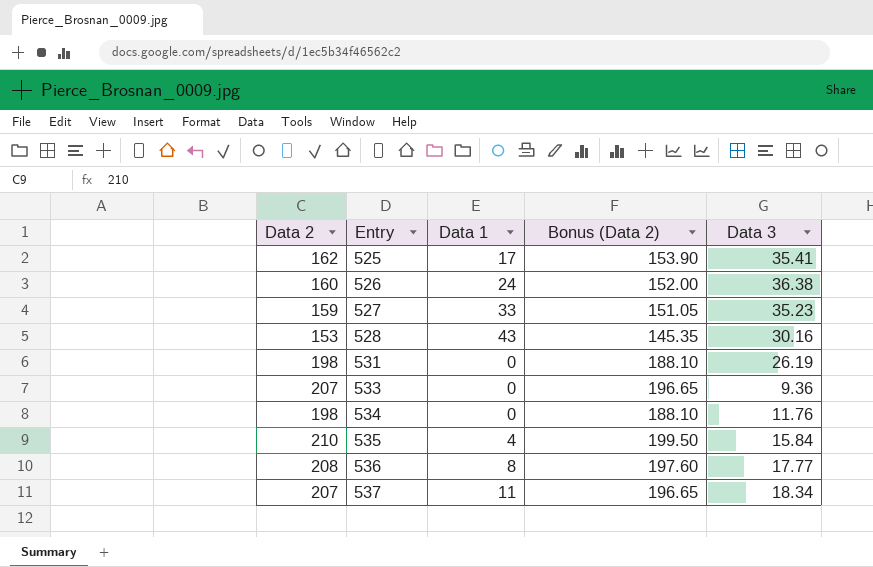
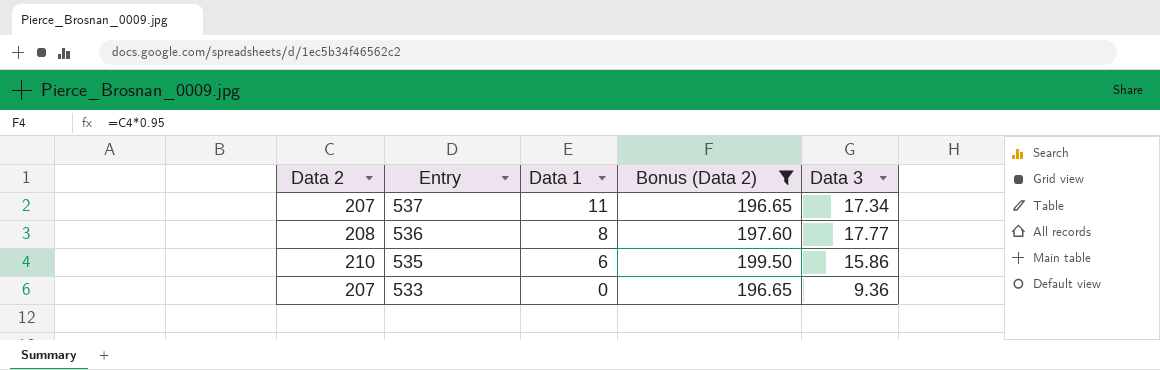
filter: none -> Bonus (Data 2) >= 196.65
row order: Entry ascending -> Entry descending
537 | Data 3: 18.34 -> 17.34
535 | Data 1: 4 -> 6
535 | Data 3: 15.84 -> 15.86

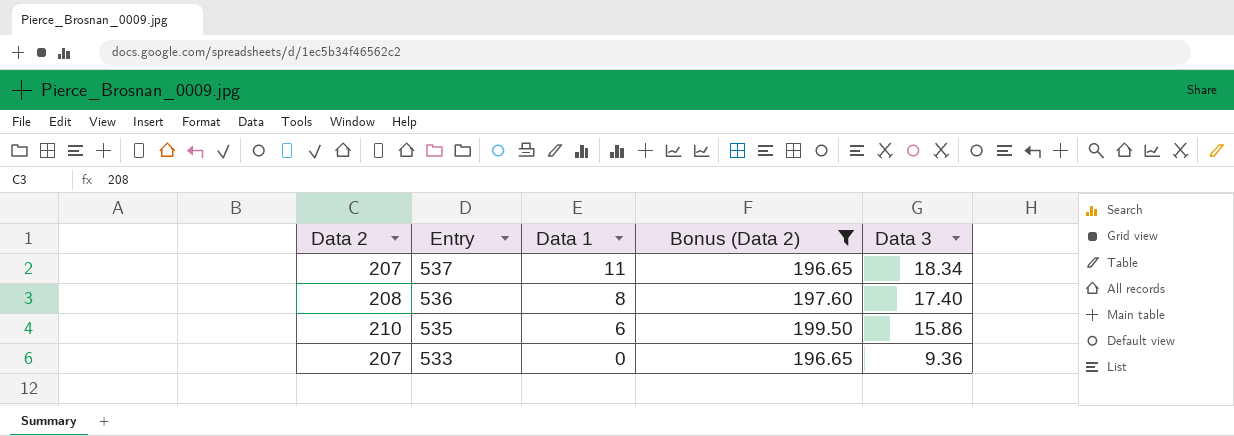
537 | Data 3: 17.34 -> 18.34
536 | Data 3: 17.77 -> 17.40

